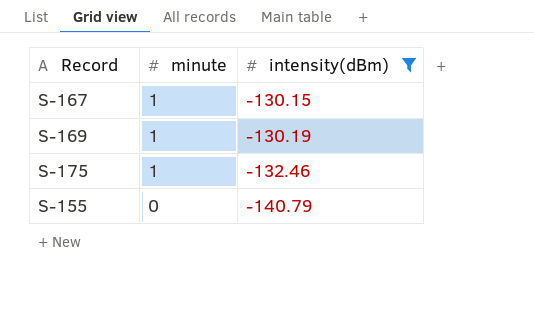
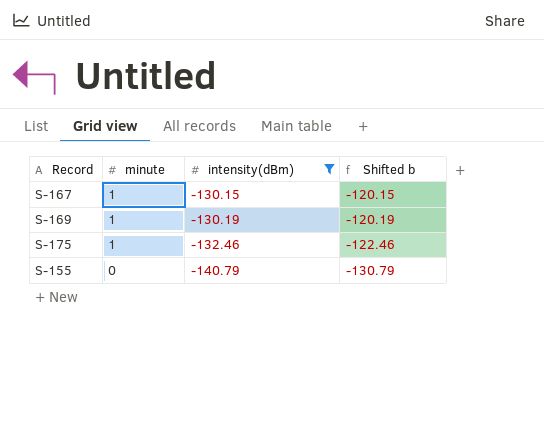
column Shifted b | formula: none -> [intensity(dBm)] + 10

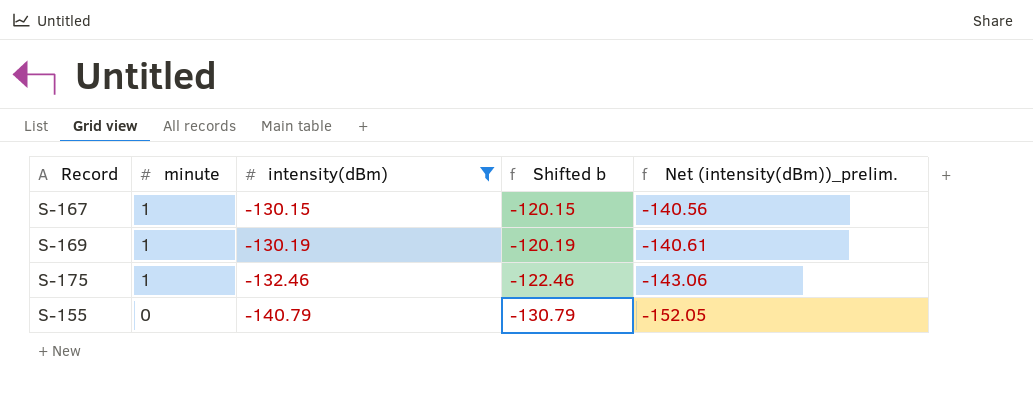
column Net (intensity(dBm))_prelim. | formula: none -> [intensity(dBm)] * 1.08

